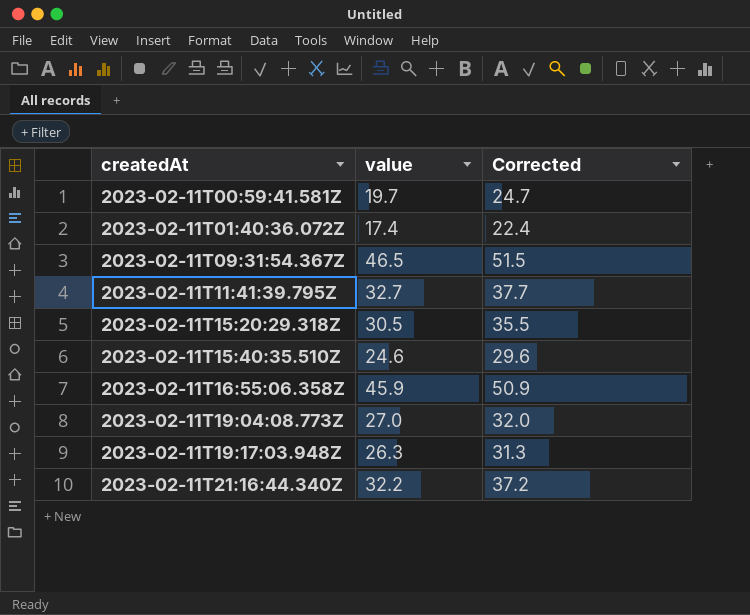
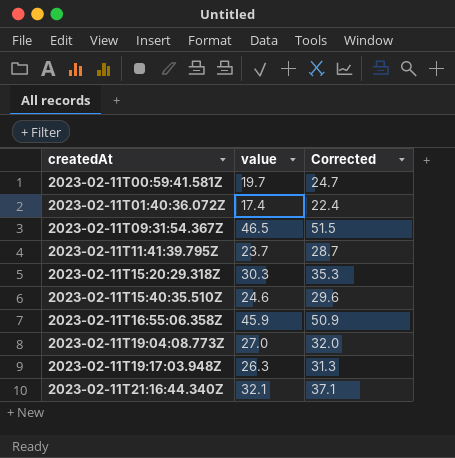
2023-02-11T11:41:39.795Z | value: 32.7 -> 23.7
2023-02-11T11:41:39.795Z | Corrected: 37.7 -> 28.7
2023-02-11T15:20:29.318Z | value: 30.5 -> 30.3
2023-02-11T15:20:29.318Z | Corrected: 35.5 -> 35.3
2023-02-11T21:16:44.340Z | value: 32.2 -> 32.1
2023-02-11T21:16:44.340Z | Corrected: 37.2 -> 37.1

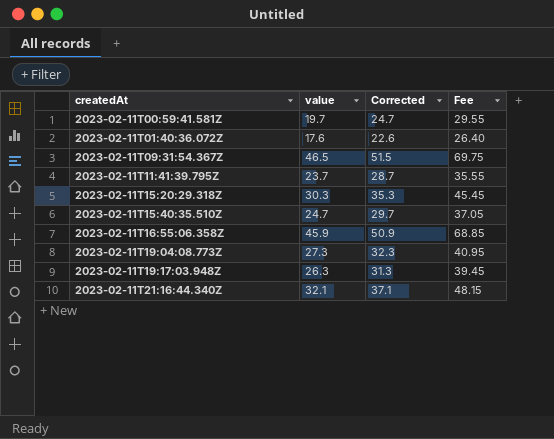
column Fee | formula: none -> [value] * 1.5
2023-02-11T01:40:36.072Z | value: 17.4 -> 17.6
2023-02-11T01:40:36.072Z | Corrected: 22.4 -> 22.6
2023-02-11T15:40:35.510Z | value: 24.6 -> 24.7
2023-02-11T15:40:35.510Z | Corrected: 29.6 -> 29.7
2023-02-11T19:04:08.773Z | value: 27.0 -> 27.3
2023-02-11T19:04:08.773Z | Corrected: 32.0 -> 32.3

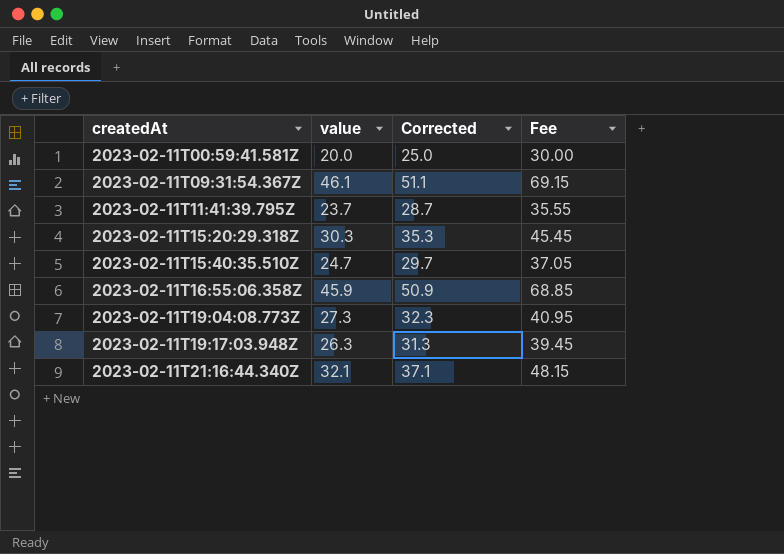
row 2023-02-11T01:40:36.072Z: 17.6 | 22.6 | 26.40 -> none
2023-02-11T00:59:41.581Z | value: 19.7 -> 20.0
2023-02-11T00:59:41.581Z | Corrected: 24.7 -> 25.0
2023-02-11T00:59:41.581Z | Fee: 29.55 -> 30.00
2023-02-11T09:31:54.367Z | value: 46.5 -> 46.1
2023-02-11T09:31:54.367Z | Corrected: 51.5 -> 51.1
2023-02-11T09:31:54.367Z | Fee: 69.75 -> 69.15

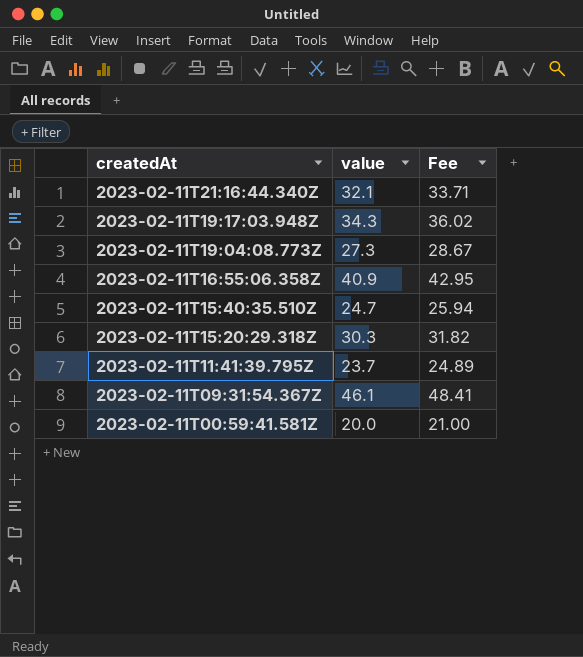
row order: createdAt ascending -> createdAt descending
column Corrected | formula: [value] + 5 -> none
column Fee | formula: [value] * 1.5 -> [value] * 1.05
2023-02-11T19:17:03.948Z | value: 26.3 -> 34.3
2023-02-11T16:55:06.358Z | value: 45.9 -> 40.9

